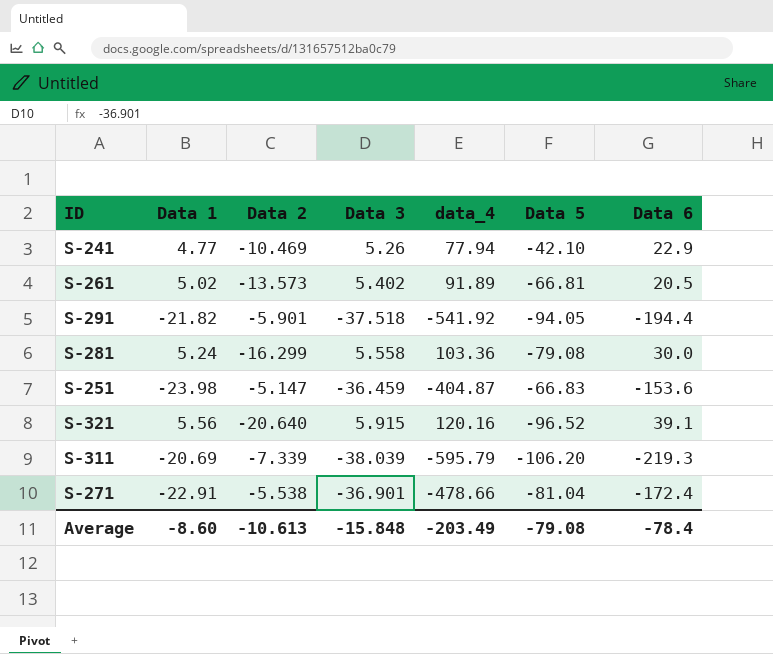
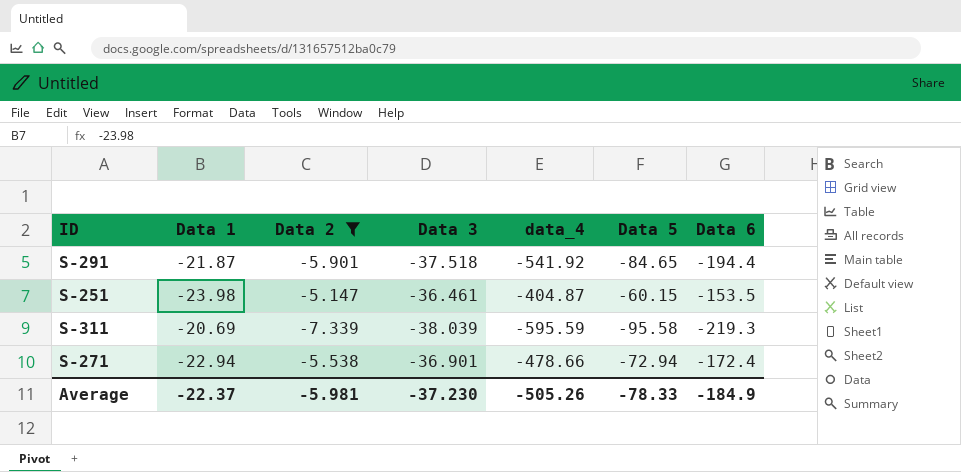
filter: none -> Data 2 >= -7.339
S-291 | Data 1: -21.82 -> -21.87
S-291 | Data 5: -94.05 -> -84.65
S-251 | Data 3: -36.459 -> -36.461
S-251 | Data 5: -66.83 -> -60.15
S-251 | Data 6: -153.6 -> -153.5
S-311 | data_4: -595.79 -> -595.59
S-311 | Data 5: -106.20 -> -95.58
S-271 | Data 1: -22.91 -> -22.94
S-271 | Data 5: -81.04 -> -72.94
Average | Data 1: -8.60 -> -22.37
Average | Data 2: -10.613 -> -5.981
Average | Data 3: -15.848 -> -37.230
Average | data_4: -203.49 -> -505.26
Average | Data 5: -79.08 -> -78.33
Average | Data 6: -78.4 -> -184.9

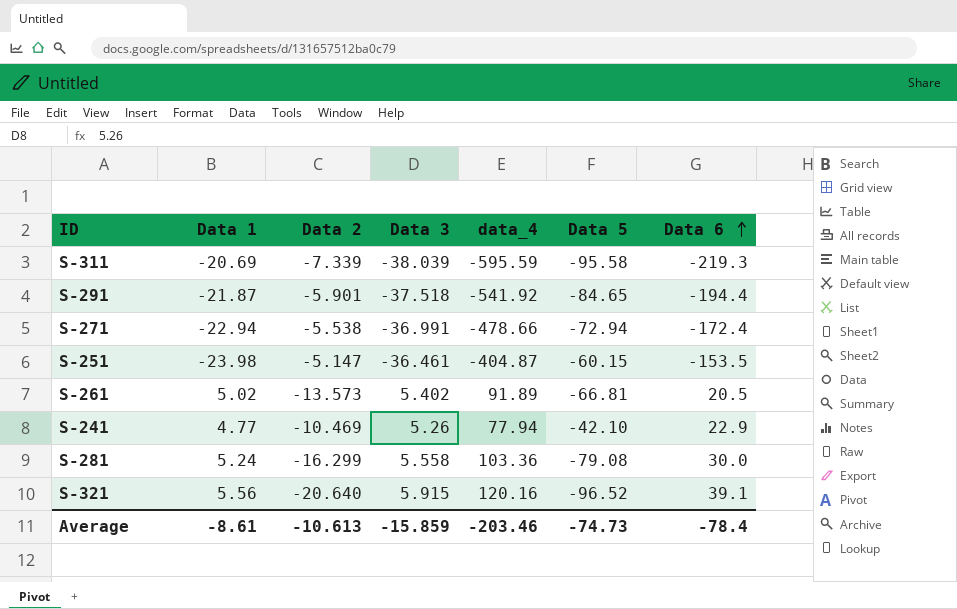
filter: Data 2 >= -7.339 -> none
row order: none -> Data 6 ascending
S-271 | Data 3: -36.901 -> -36.991
Average | Data 1: -22.37 -> -8.61
Average | Data 2: -5.981 -> -10.613
Average | Data 3: -37.230 -> -15.859
Average | data_4: -505.26 -> -203.46
Average | Data 5: -78.33 -> -74.73
Average | Data 6: -184.9 -> -78.4

